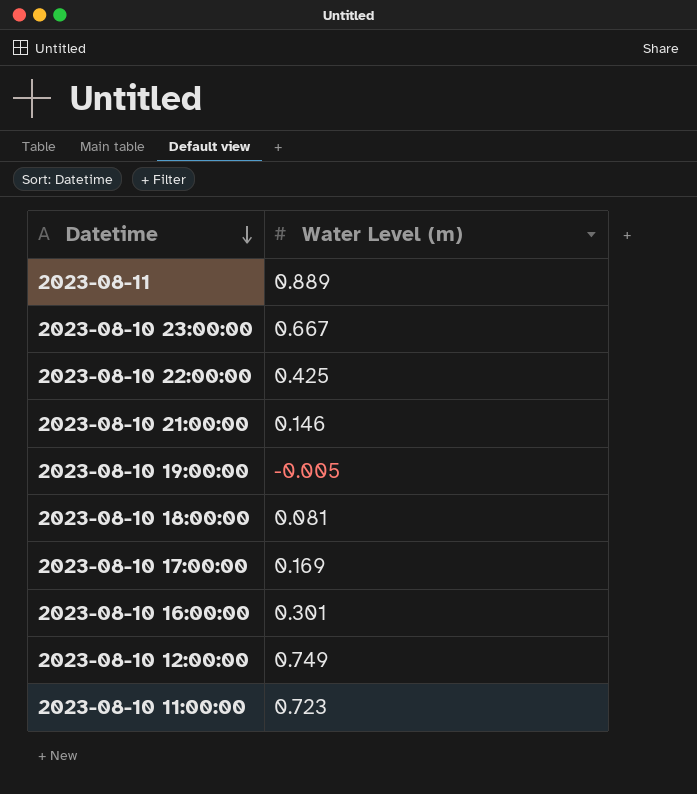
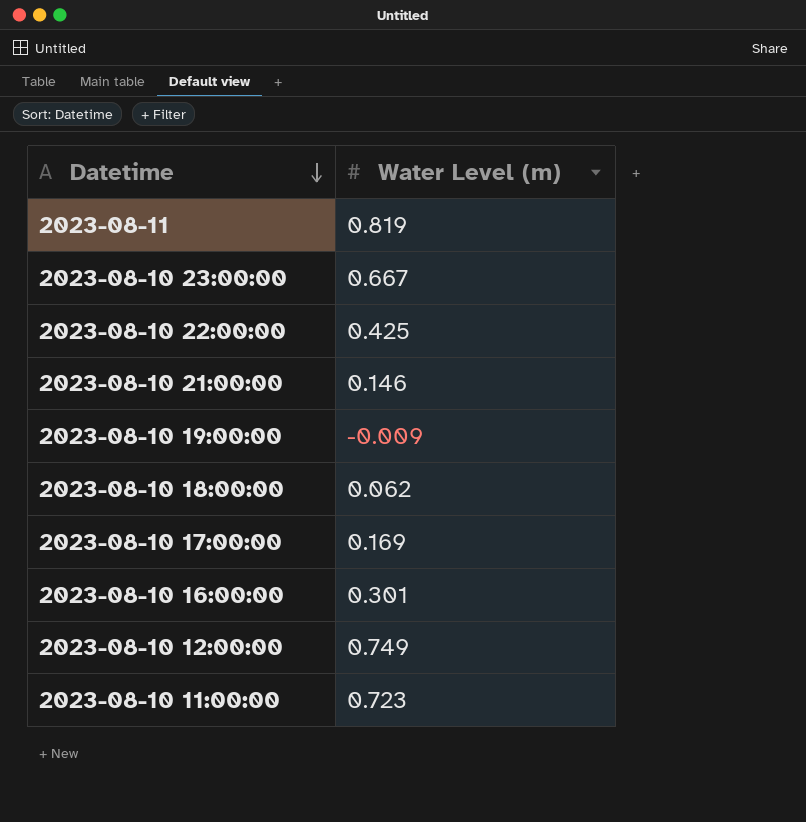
2023-08-11 | Water Level (m): 0.889 -> 0.819
2023-08-10 19:00:00 | Water Level (m): -0.005 -> -0.009
2023-08-10 18:00:00 | Water Level (m): 0.081 -> 0.062

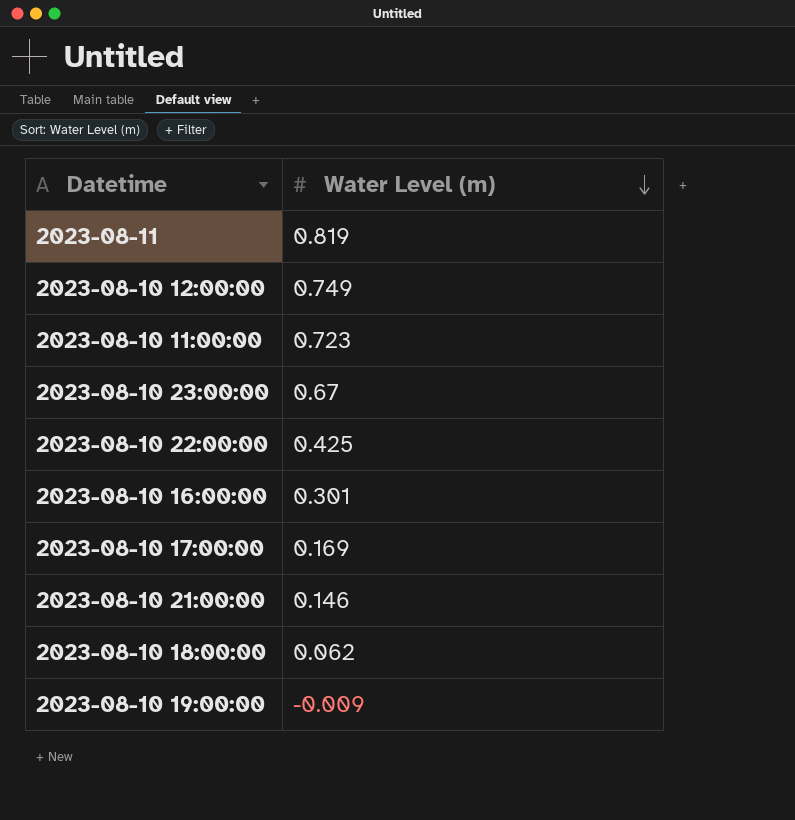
row order: Datetime descending -> Water Level (m) descending
2023-08-10 23:00:00 | Water Level (m): 0.667 -> 0.67

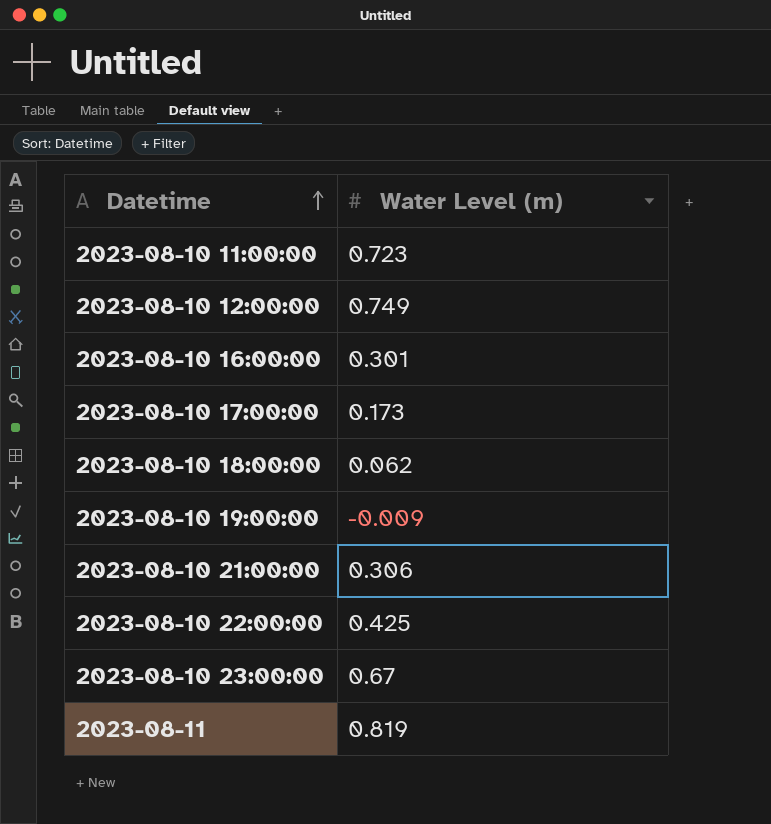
row order: Water Level (m) descending -> Datetime ascending
2023-08-10 17:00:00 | Water Level (m): 0.169 -> 0.173
2023-08-10 21:00:00 | Water Level (m): 0.146 -> 0.306

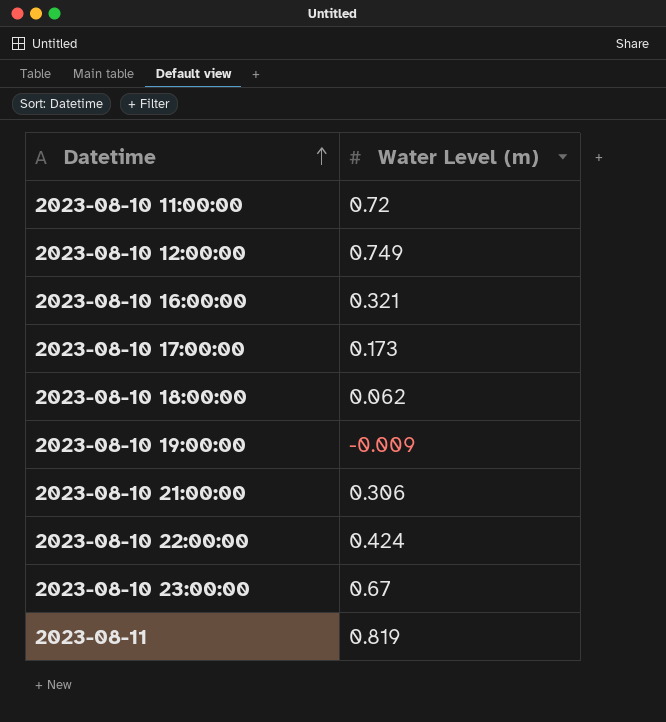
2023-08-10 11:00:00 | Water Level (m): 0.723 -> 0.72
2023-08-10 16:00:00 | Water Level (m): 0.301 -> 0.321
2023-08-10 22:00:00 | Water Level (m): 0.425 -> 0.424

